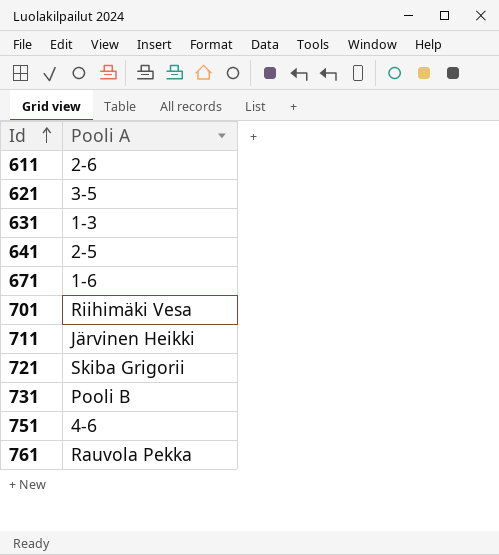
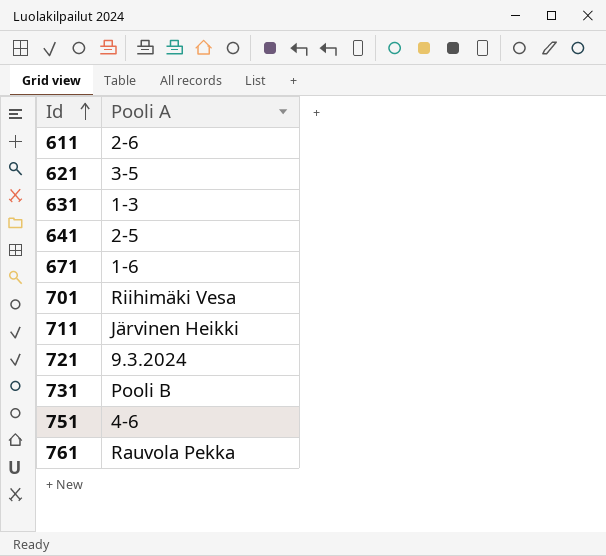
721 | Pooli A: Skiba Grigorii -> 9.3.2024

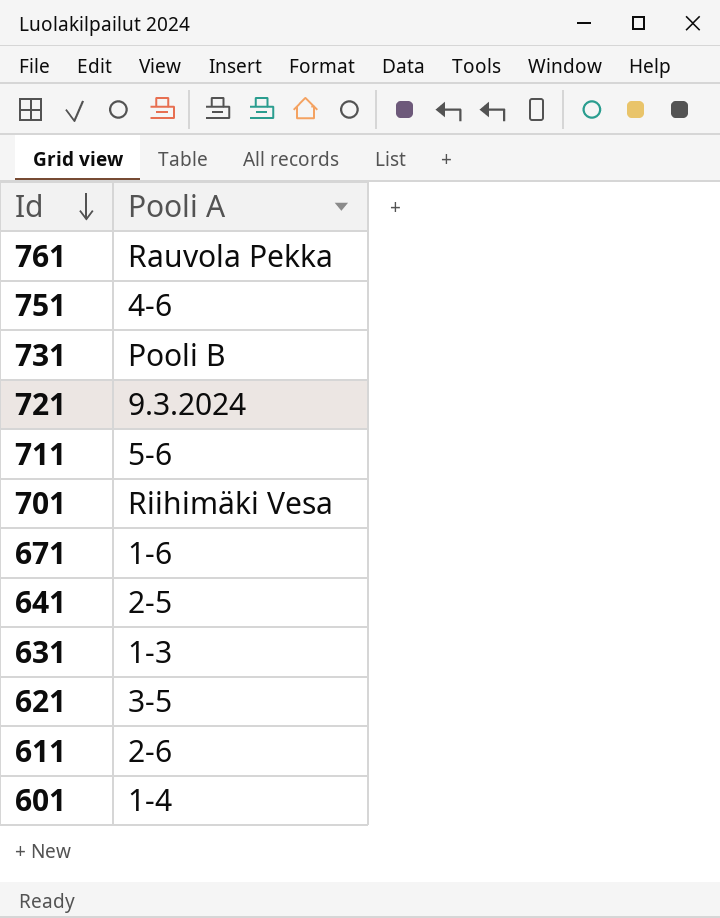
row order: Id ascending -> Id descending
711 | Pooli A: Järvinen Heikki -> 5-6
row 601: none -> 1-4

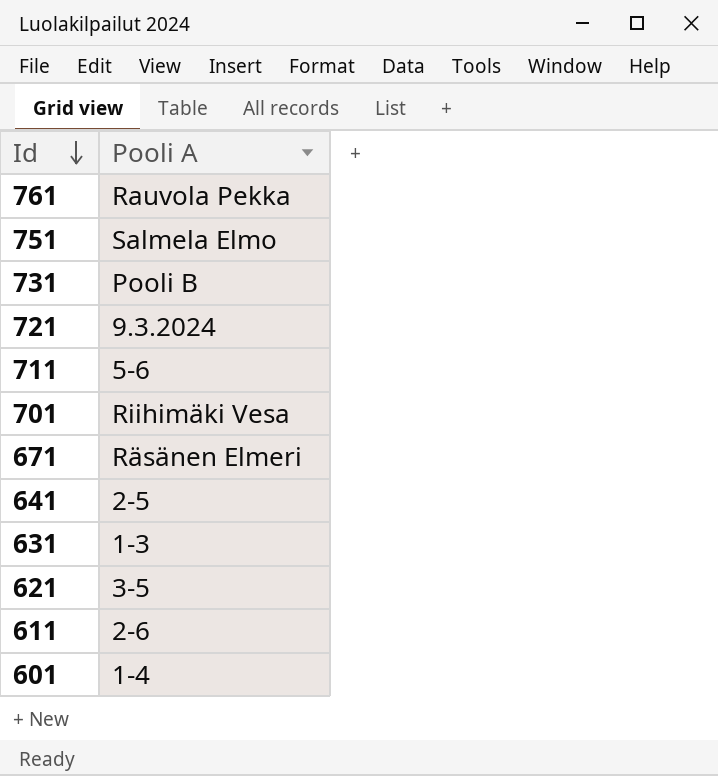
751 | Pooli A: 4-6 -> Salmela Elmo
671 | Pooli A: 1-6 -> Räsänen Elmeri

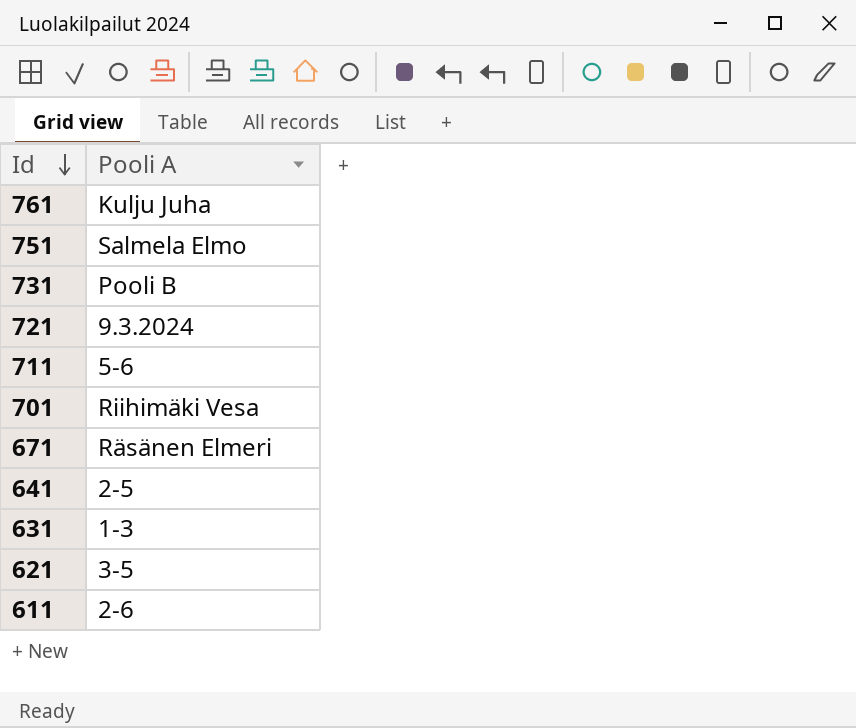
row 601: 1-4 -> none
761 | Pooli A: Rauvola Pekka -> Kulju Juha

